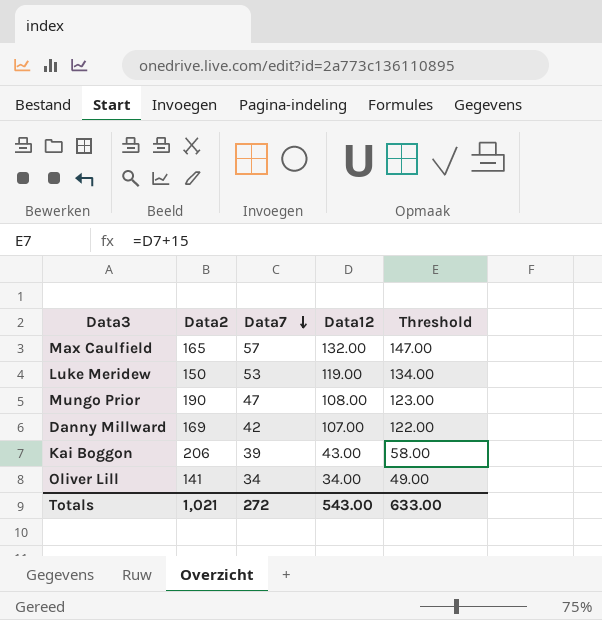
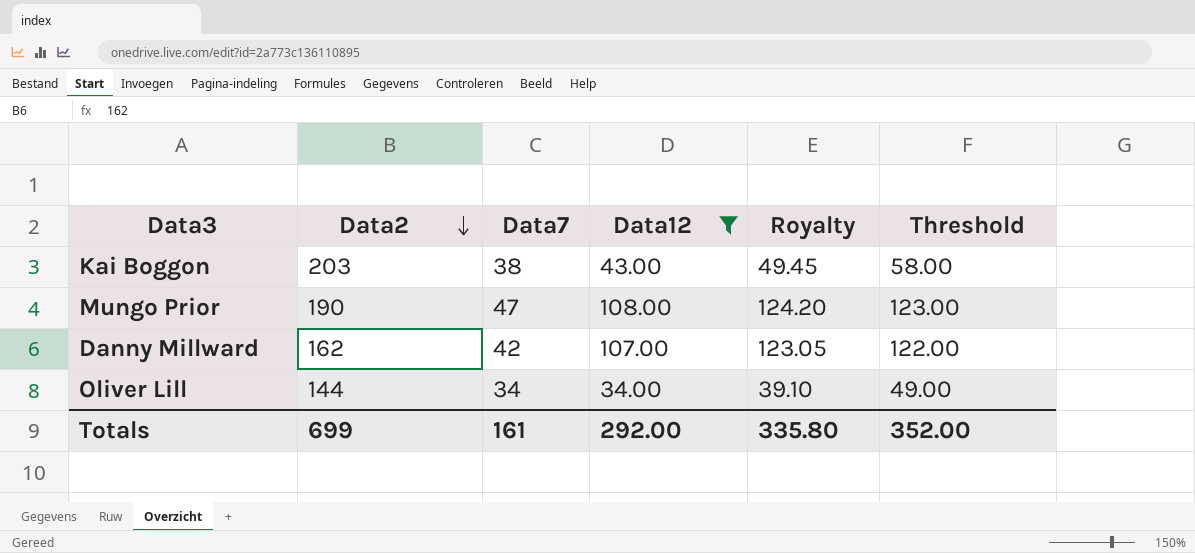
filter: none -> Data12 <= 108.00
row order: Data7 descending -> Data2 descending
column Royalty | formula: none -> [Data12] * 1.15
Kai Boggon | Data2: 206 -> 203
Kai Boggon | Data7: 39 -> 38
Danny Millward | Data2: 169 -> 162
Oliver Lill | Data2: 141 -> 144
Totals | Data2: 1,021 -> 699
Totals | Data7: 272 -> 161
Totals | Data12: 543.00 -> 292.00
Totals | Threshold: 633.00 -> 352.00

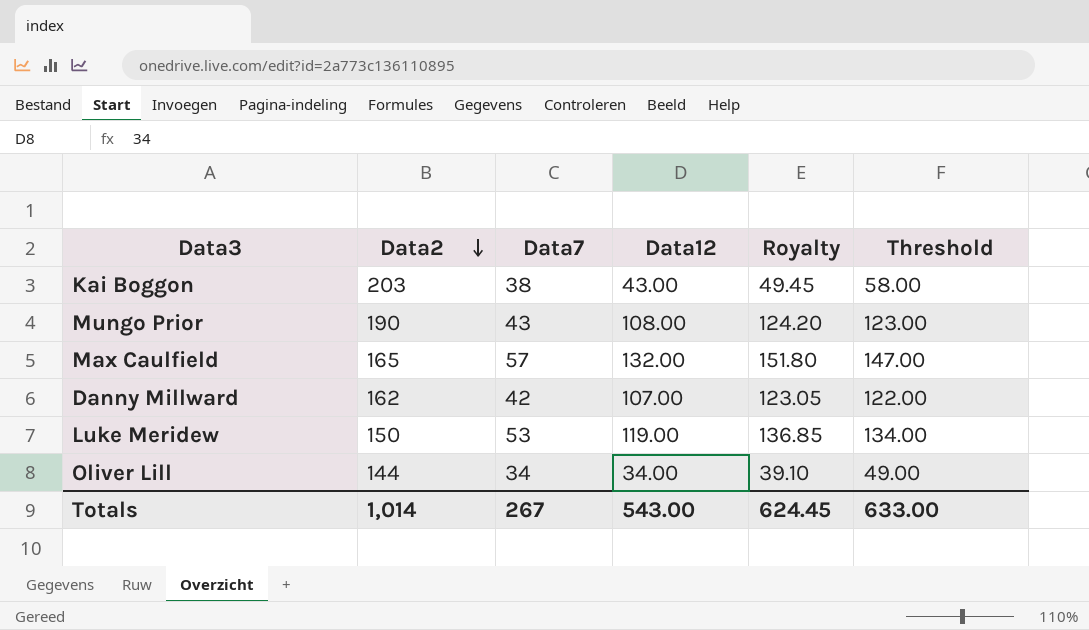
filter: Data12 <= 108.00 -> none
Mungo Prior | Data7: 47 -> 43
Totals | Data2: 699 -> 1,014
Totals | Data7: 161 -> 267
Totals | Data12: 292.00 -> 543.00
Totals | Royalty: 335.80 -> 624.45
Totals | Threshold: 352.00 -> 633.00

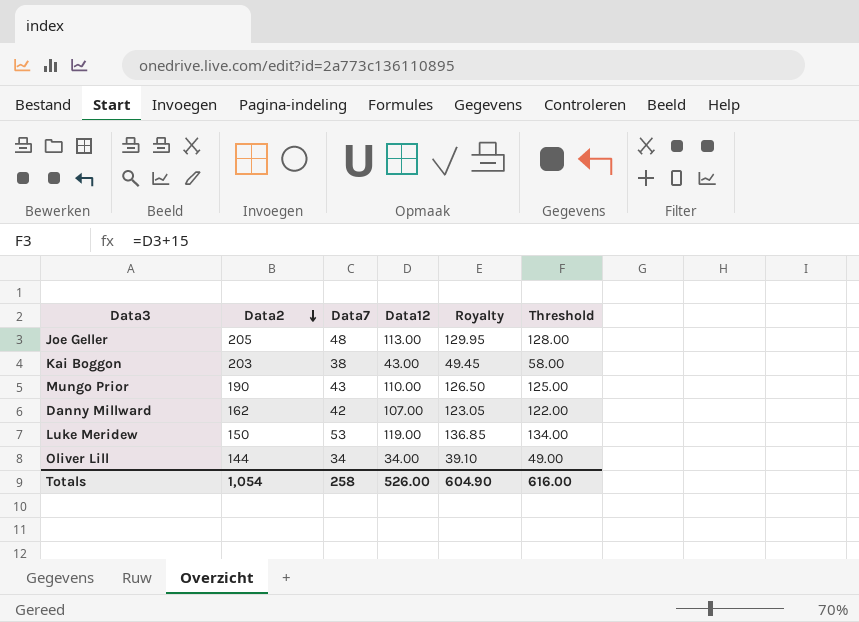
row Max Caulfield: 165 | 57 | 132.00 | 151.80 | 147.00 -> none
row Joe Geller: none -> 205 | 48 | 113.00 | 129.95 | 128.00
Mungo Prior | Data12: 108.00 -> 110.00
Mungo Prior | Royalty: 124.20 -> 126.50
Mungo Prior | Threshold: 123.00 -> 125.00
Totals | Data2: 1,014 -> 1,054
Totals | Data7: 267 -> 258
Totals | Data12: 543.00 -> 526.00
Totals | Royalty: 624.45 -> 604.90
Totals | Threshold: 633.00 -> 616.00

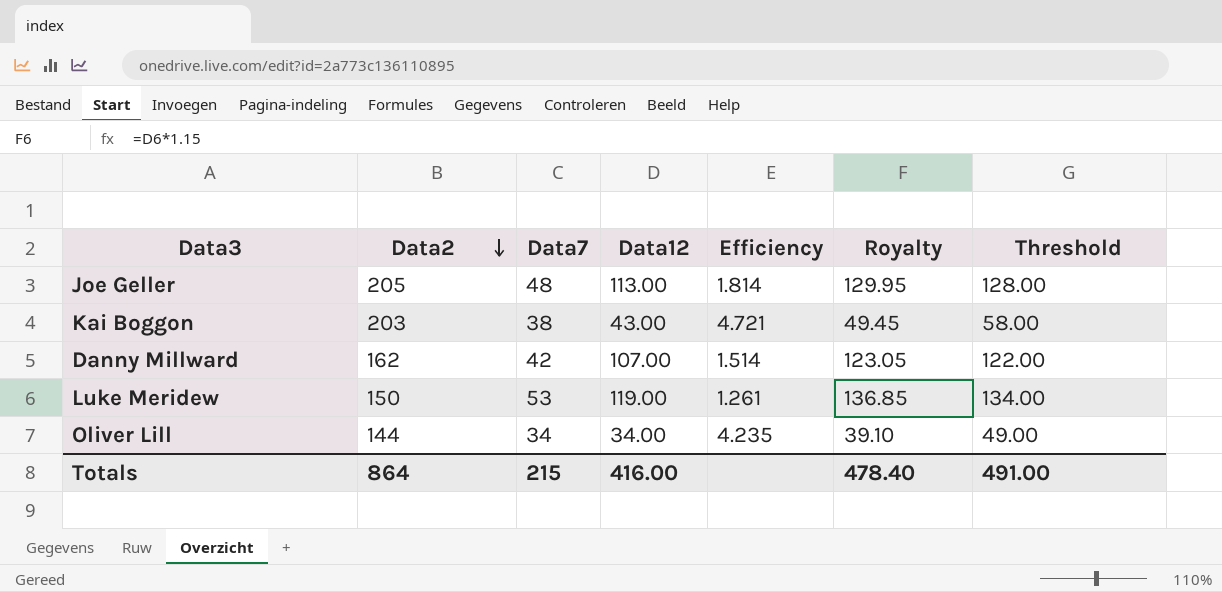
column Efficiency | formula: none -> [Data2] / [Data12]
row Mungo Prior: 190 | 43 | 110.00 | 126.50 | 125.00 -> none
Totals | Data2: 1,054 -> 864
Totals | Data7: 258 -> 215
Totals | Data12: 526.00 -> 416.00
Totals | Royalty: 604.90 -> 478.40
Totals | Threshold: 616.00 -> 491.00

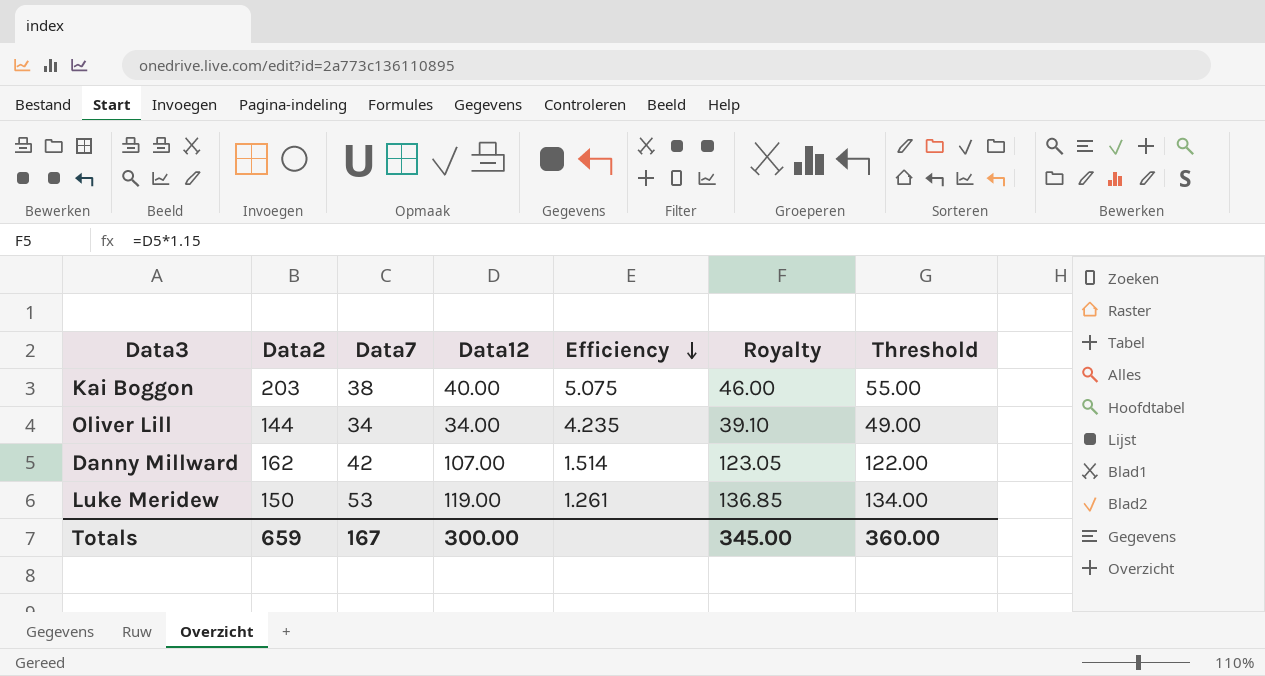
row order: Data2 descending -> Efficiency descending
row Joe Geller: 205 | 48 | 113.00 | 1.814 | 129.95 | 128.00 -> none
Kai Boggon | Data12: 43.00 -> 40.00
Kai Boggon | Efficiency: 4.721 -> 5.075
Kai Boggon | Royalty: 49.45 -> 46.00
Kai Boggon | Threshold: 58.00 -> 55.00
Totals | Data2: 864 -> 659
Totals | Data7: 215 -> 167
Totals | Data12: 416.00 -> 300.00
Totals | Royalty: 478.40 -> 345.00
Totals | Threshold: 491.00 -> 360.00

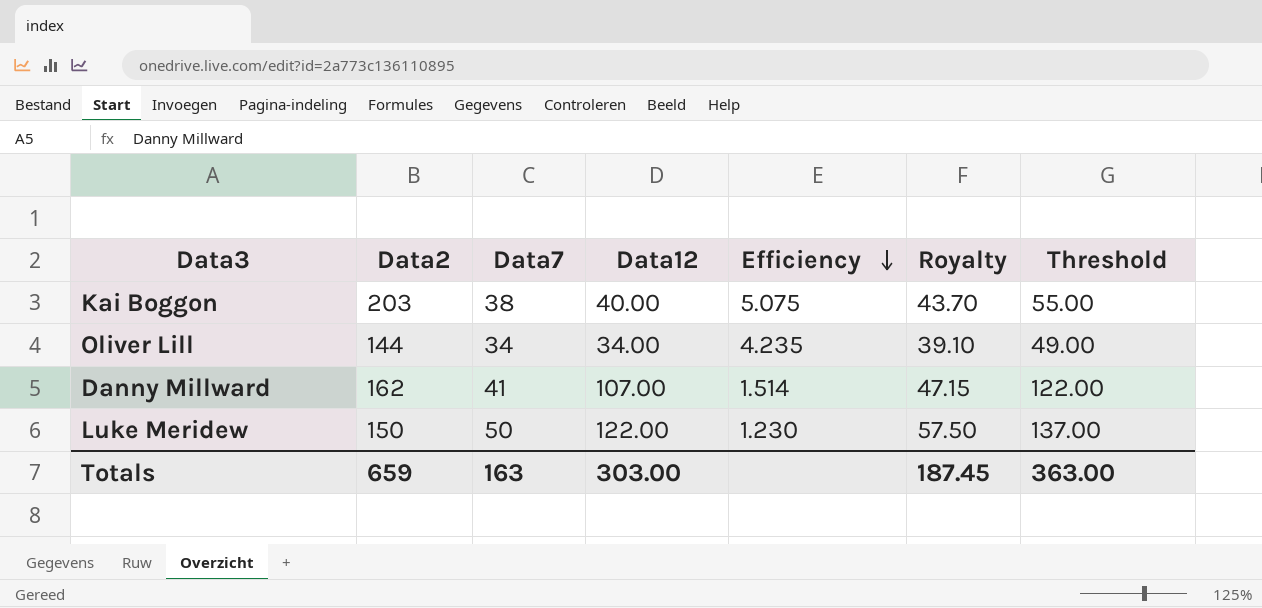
column Royalty | formula: [Data12] * 1.15 -> [Data7] * 1.15
Danny Millward | Data7: 42 -> 41
Luke Meridew | Data7: 53 -> 50
Luke Meridew | Data12: 119.00 -> 122.00
Luke Meridew | Efficiency: 1.261 -> 1.230
Luke Meridew | Threshold: 134.00 -> 137.00
Totals | Data7: 167 -> 163
Totals | Data12: 300.00 -> 303.00
Totals | Royalty: 345.00 -> 187.45
Totals | Threshold: 360.00 -> 363.00

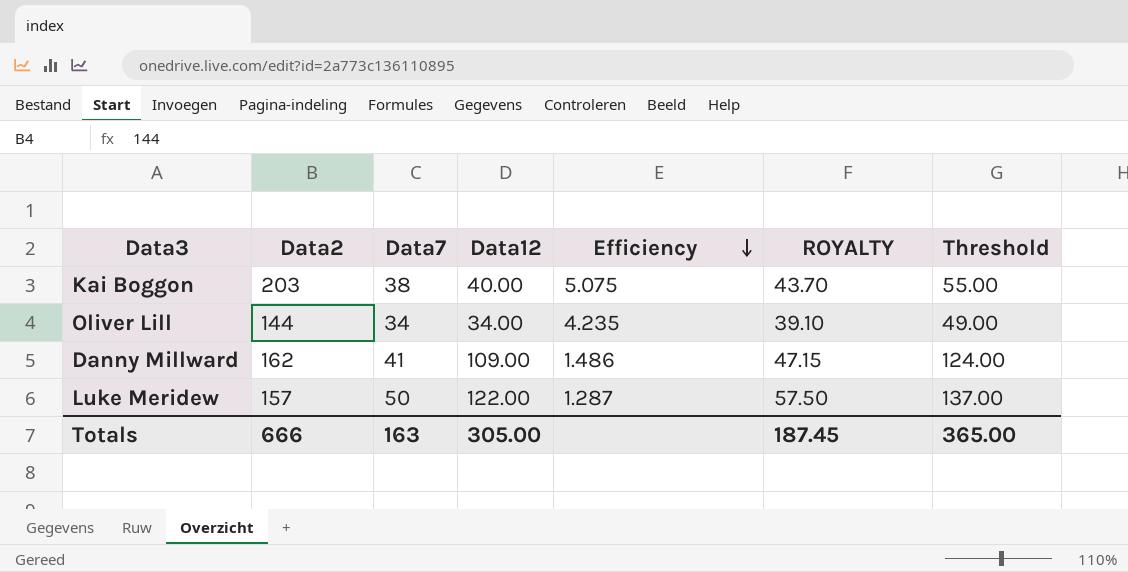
column name: Royalty -> ROYALTY
Danny Millward | Data12: 107.00 -> 109.00
Danny Millward | Efficiency: 1.514 -> 1.486
Danny Millward | Threshold: 122.00 -> 124.00
Luke Meridew | Data2: 150 -> 157
Luke Meridew | Efficiency: 1.230 -> 1.287
Totals | Data2: 659 -> 666
Totals | Data12: 303.00 -> 305.00
Totals | Threshold: 363.00 -> 365.00

